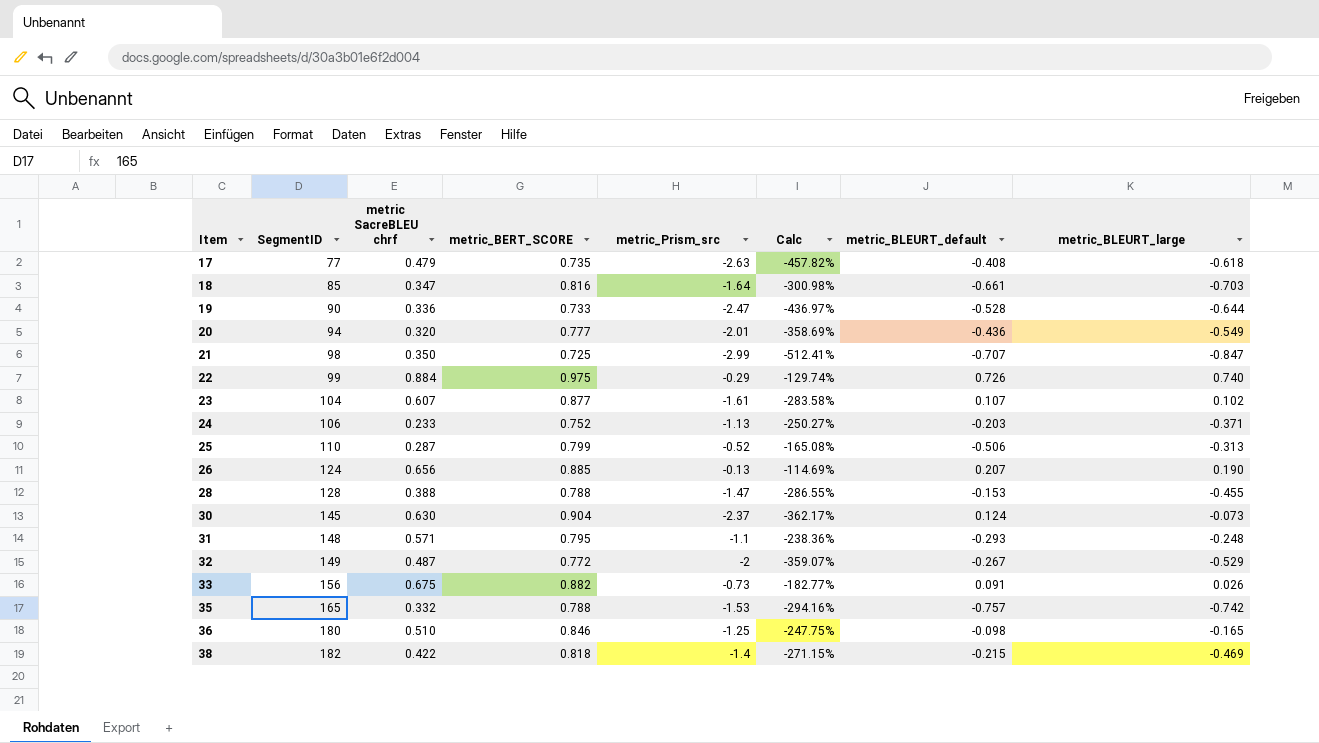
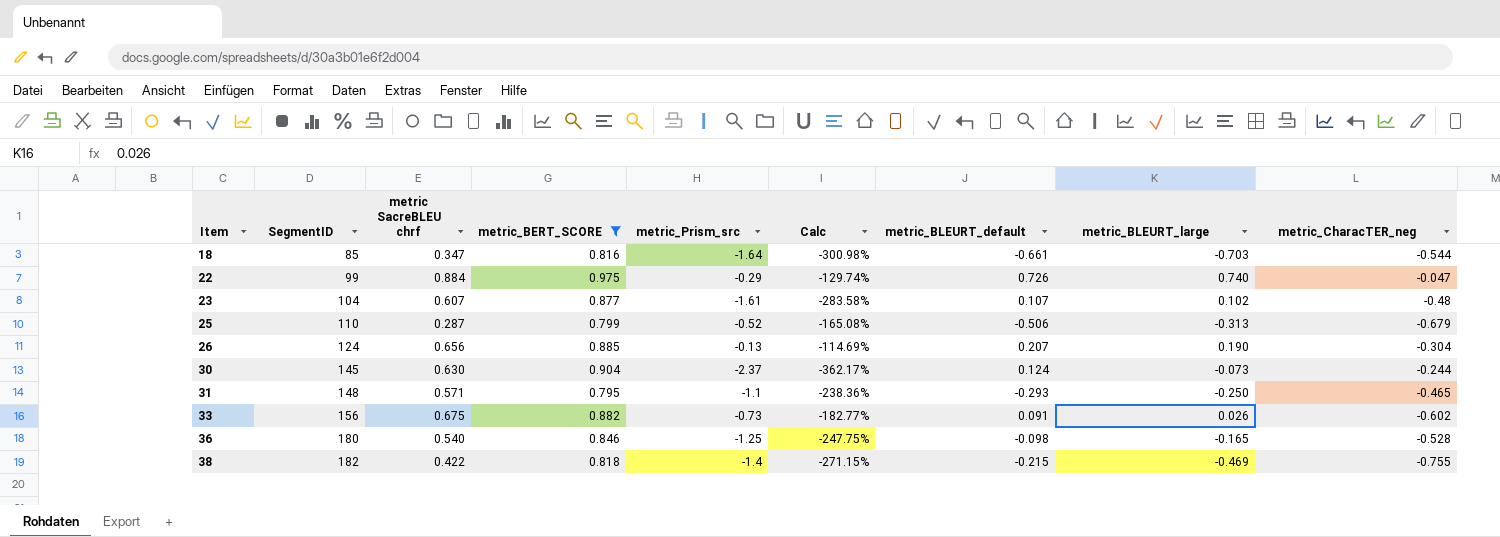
filter: none -> metric_BERT_SCORE >= 0.795
column metric_CharacTER_neg | position: none -> 9
31 | metric_BLEURT_large: -0.248 -> -0.250
36 | metric SacreBLEU chrf: 0.510 -> 0.540

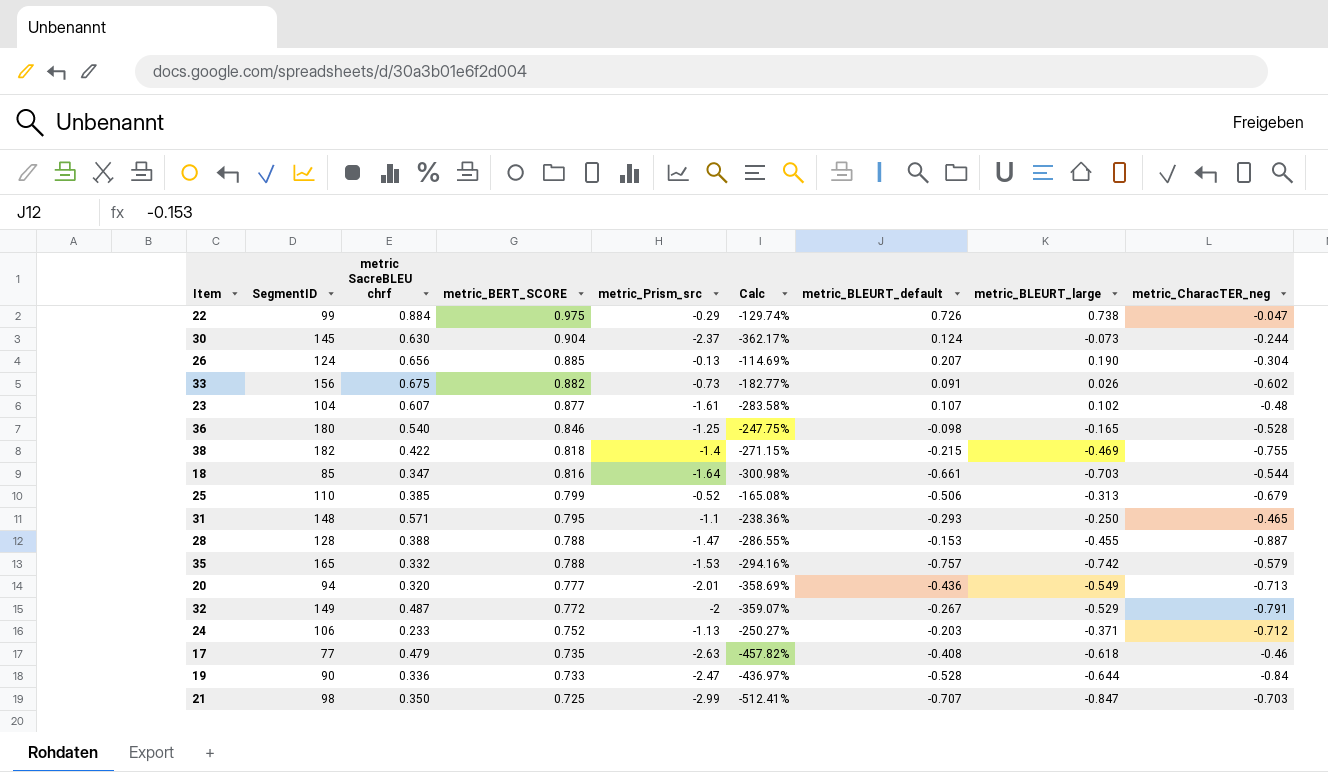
filter: metric_BERT_SCORE >= 0.795 -> none
row order: Item ascending -> metric_BERT_SCORE descending
22 | metric_BLEURT_large: 0.740 -> 0.738
25 | metric SacreBLEU chrf: 0.287 -> 0.385

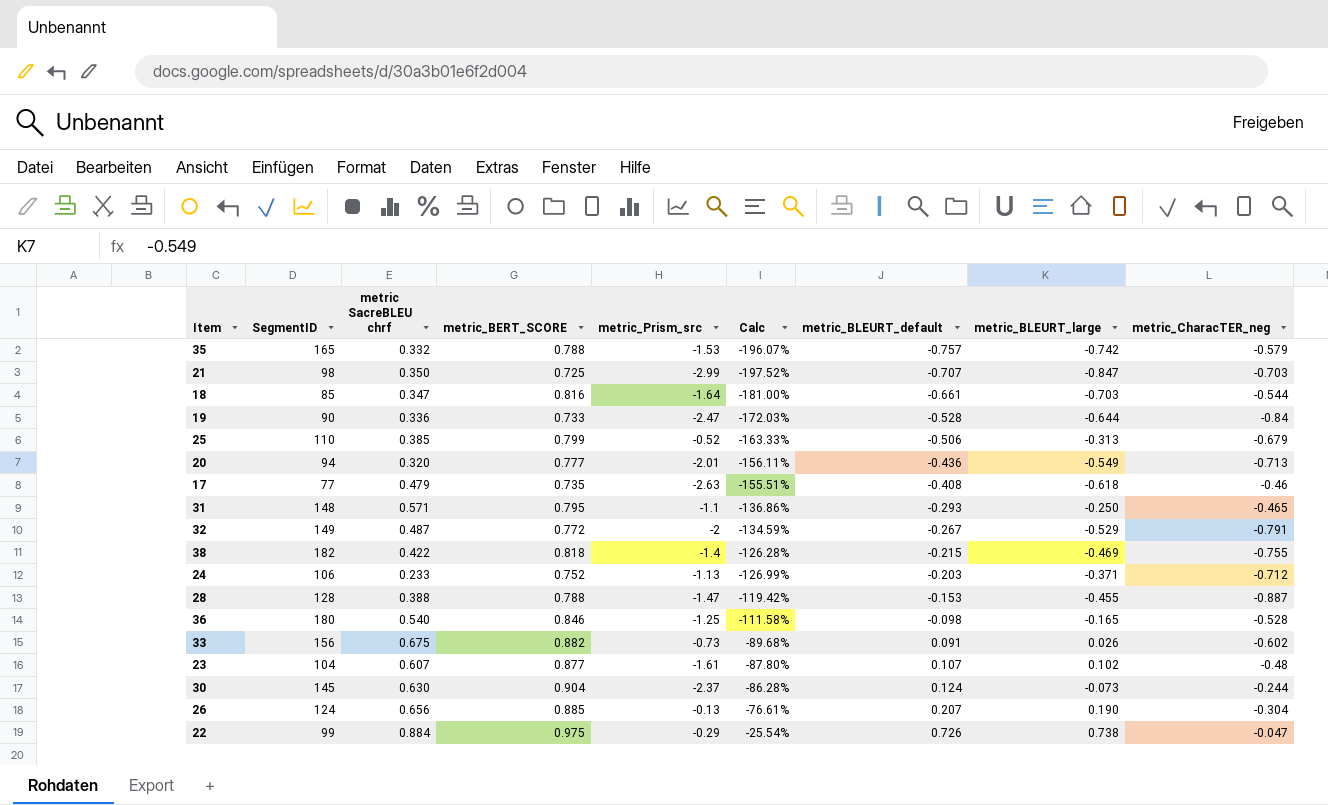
row order: metric_BERT_SCORE descending -> metric_BLEURT_default ascending
column Calc | formula: ([metric_Prism_src] - [metric_BERT_SCORE]) / [metric_BERT_SCORE] -> ([metric_BLEURT_default] - [metric_BERT_SCORE]) / [metric_BERT_SCORE]

